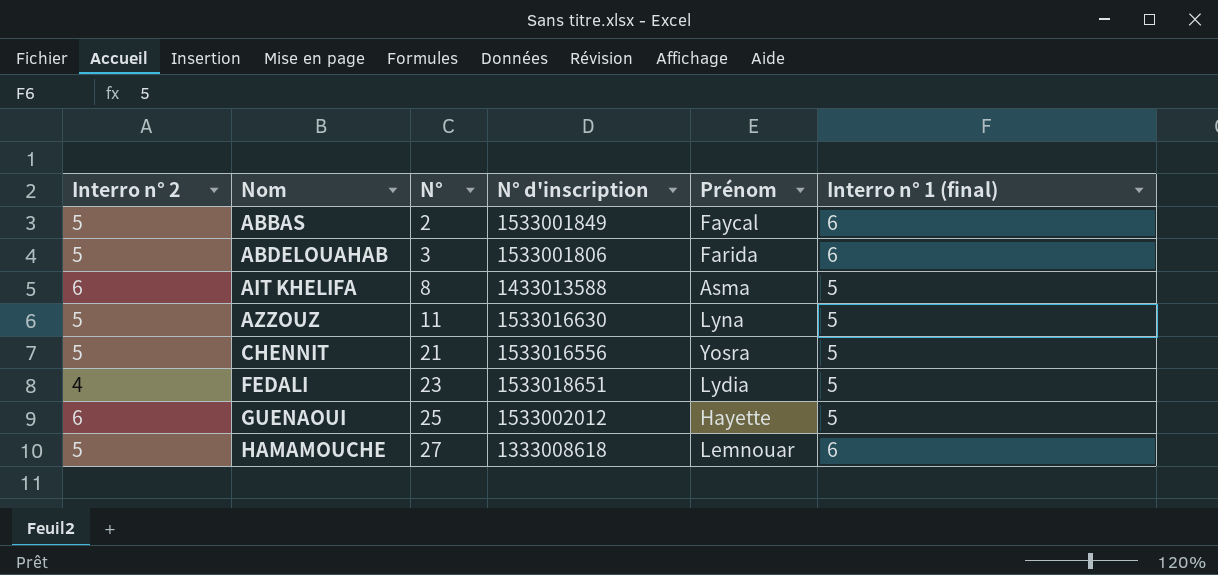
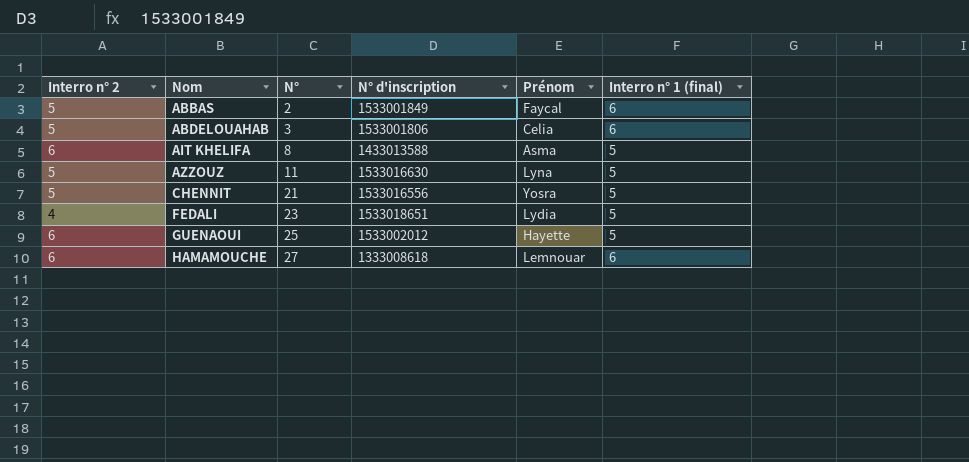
ABDELOUAHAB | Prénom: Farida -> Celia
HAMAMOUCHE | Interro n° 2: 5 -> 6

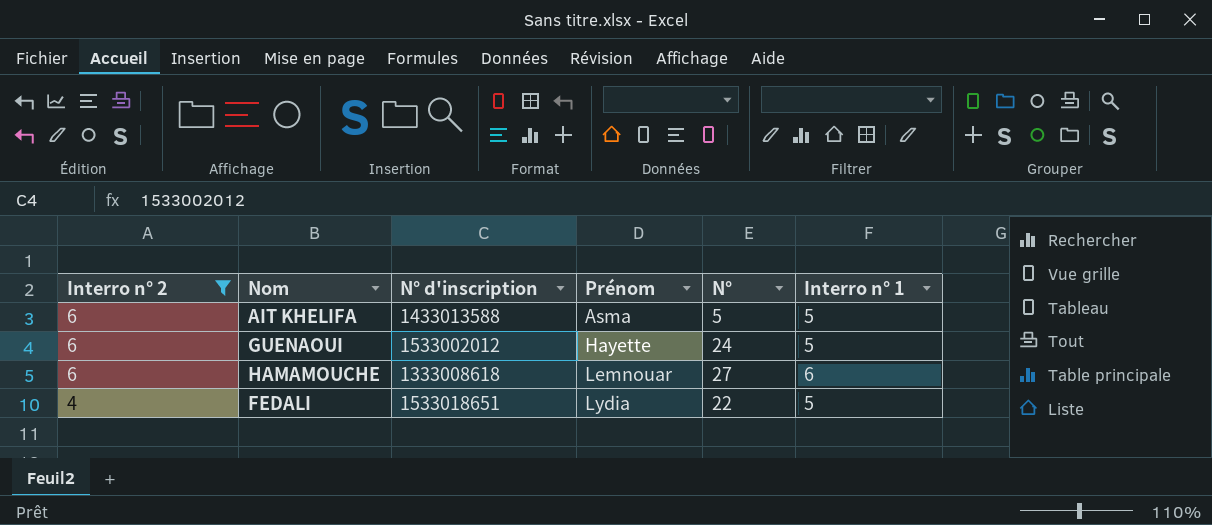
filter: none -> Interro n° 2 != 5
row order: Nom ascending -> Interro n° 2 descending
column N° | position: 3 -> 5
column name: Interro n° 1 (final) -> Interro n° 1
AIT KHELIFA | N°: 8 -> 5
GUENAOUI | N°: 25 -> 24
FEDALI | N°: 23 -> 22

